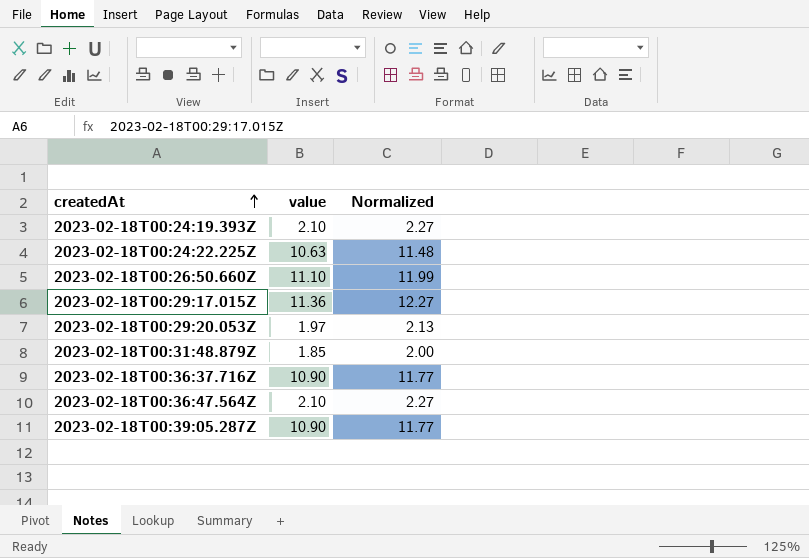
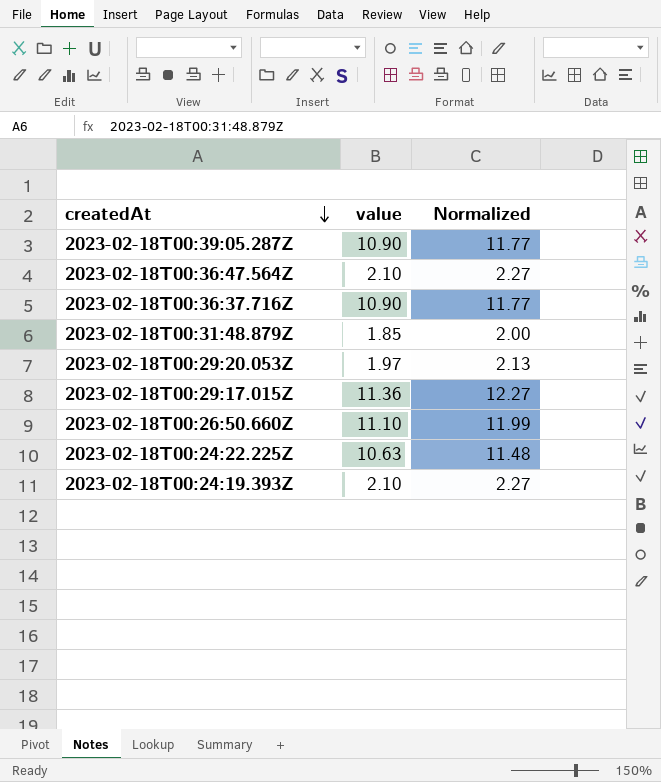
row order: createdAt ascending -> createdAt descending

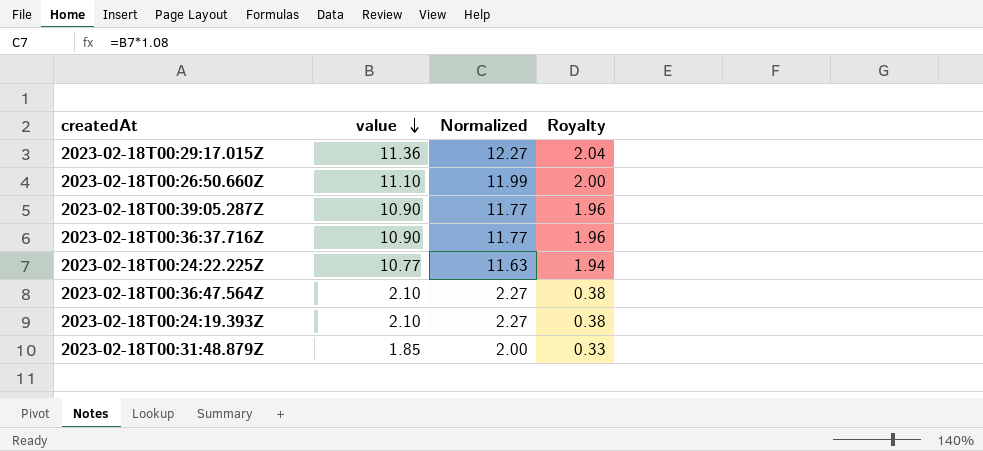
row order: createdAt descending -> value descending
column Royalty | formula: none -> [value] * 0.18
row 2023-02-18T00:29:20.053Z: 1.97 | 2.13 -> none
2023-02-18T00:24:22.225Z | value: 10.63 -> 10.77
2023-02-18T00:24:22.225Z | Normalized: 11.48 -> 11.63

